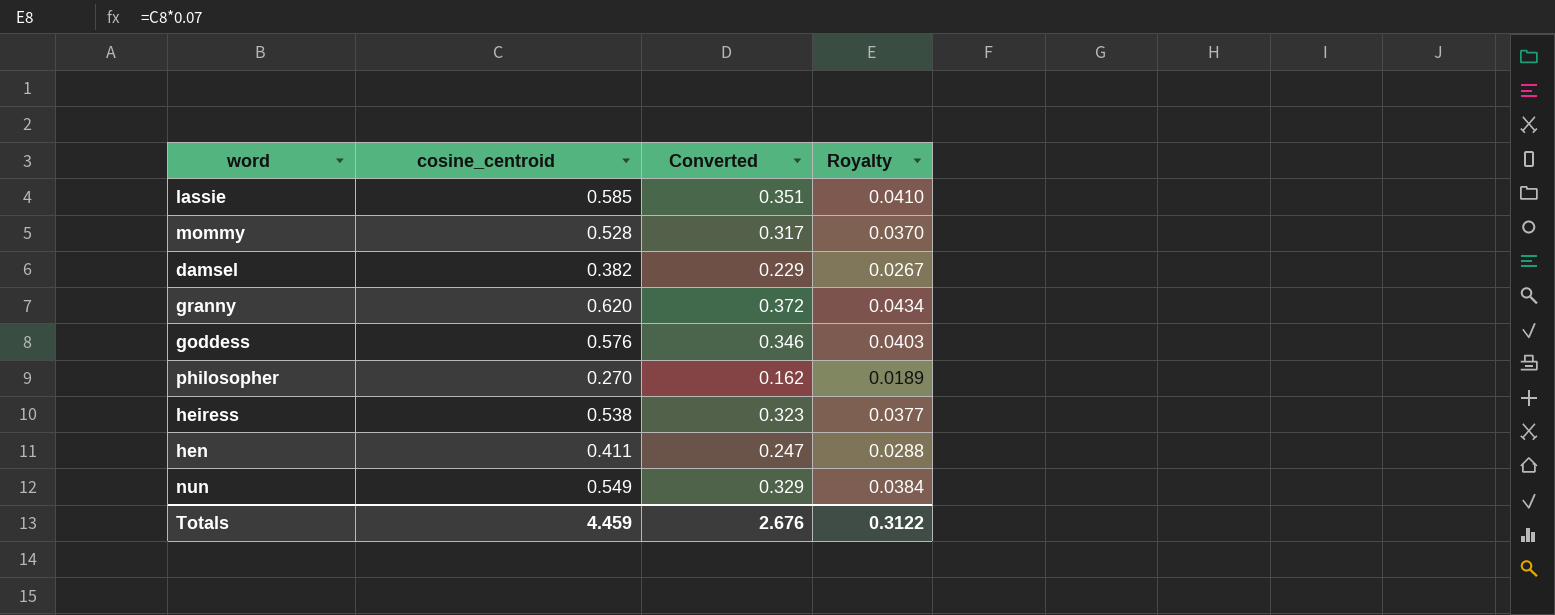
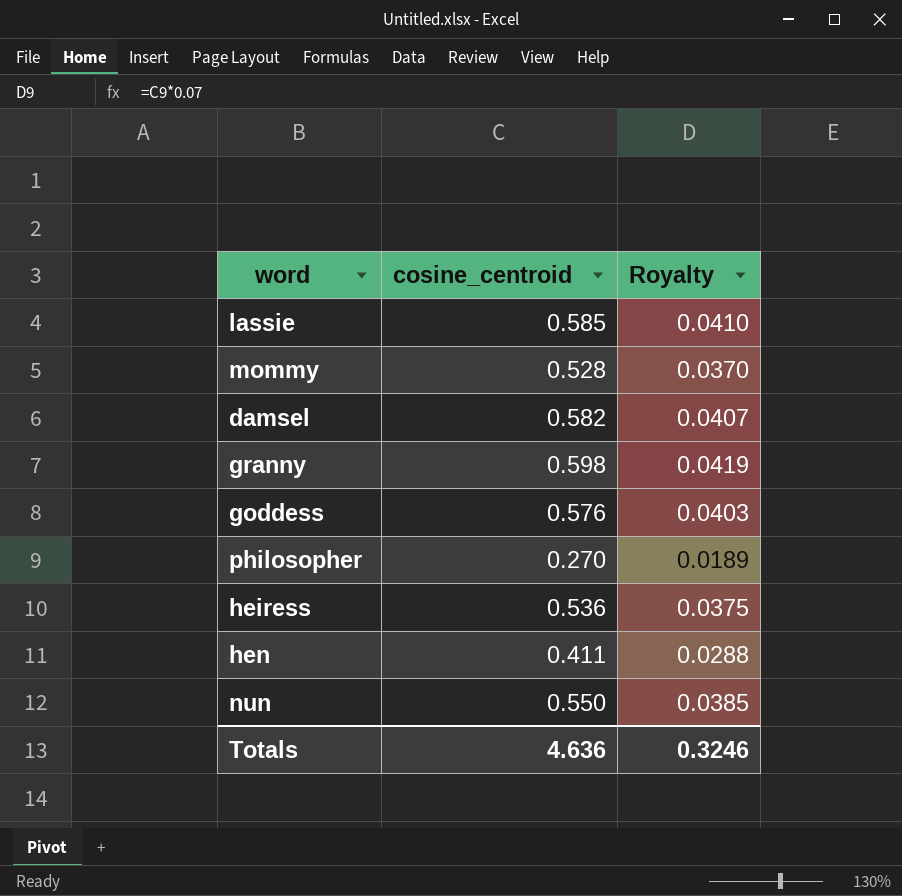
column Converted | formula: [cosine_centroid] * 0.6 -> none
damsel | cosine_centroid: 0.382 -> 0.582
damsel | Royalty: 0.0267 -> 0.0407
granny | cosine_centroid: 0.620 -> 0.598
granny | Royalty: 0.0434 -> 0.0419
heiress | cosine_centroid: 0.538 -> 0.536
heiress | Royalty: 0.0377 -> 0.0375
nun | cosine_centroid: 0.549 -> 0.550
nun | Royalty: 0.0384 -> 0.0385
Totals | cosine_centroid: 4.459 -> 4.636
Totals | Royalty: 0.3122 -> 0.3246

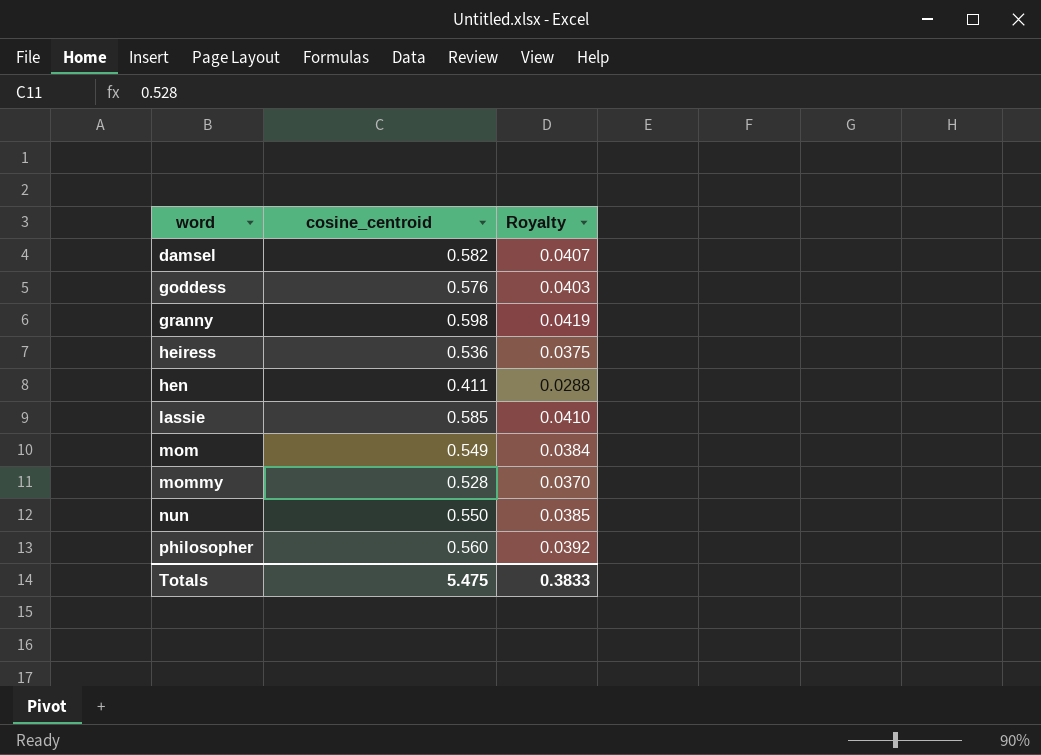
row order: none -> word ascending
row mom: none -> 0.549 | 0.0384
philosopher | cosine_centroid: 0.270 -> 0.560
philosopher | Royalty: 0.0189 -> 0.0392
Totals | cosine_centroid: 4.636 -> 5.475
Totals | Royalty: 0.3246 -> 0.3833

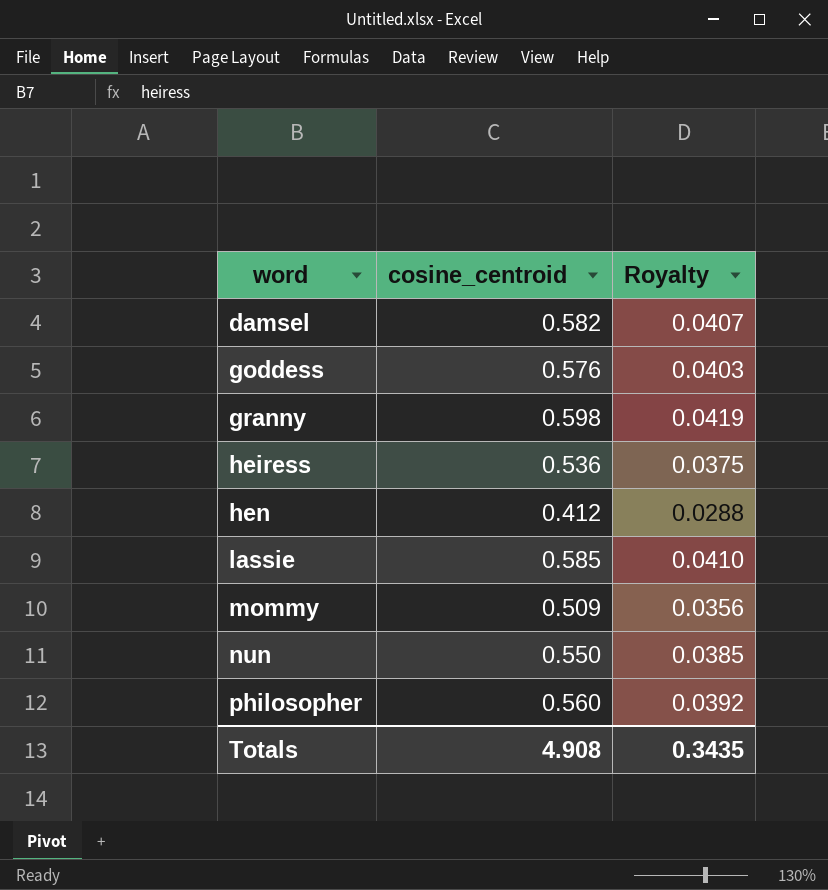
row mom: 0.549 | 0.0384 -> none
hen | cosine_centroid: 0.411 -> 0.412
mommy | cosine_centroid: 0.528 -> 0.509
mommy | Royalty: 0.0370 -> 0.0356
Totals | cosine_centroid: 5.475 -> 4.908
Totals | Royalty: 0.3833 -> 0.3435

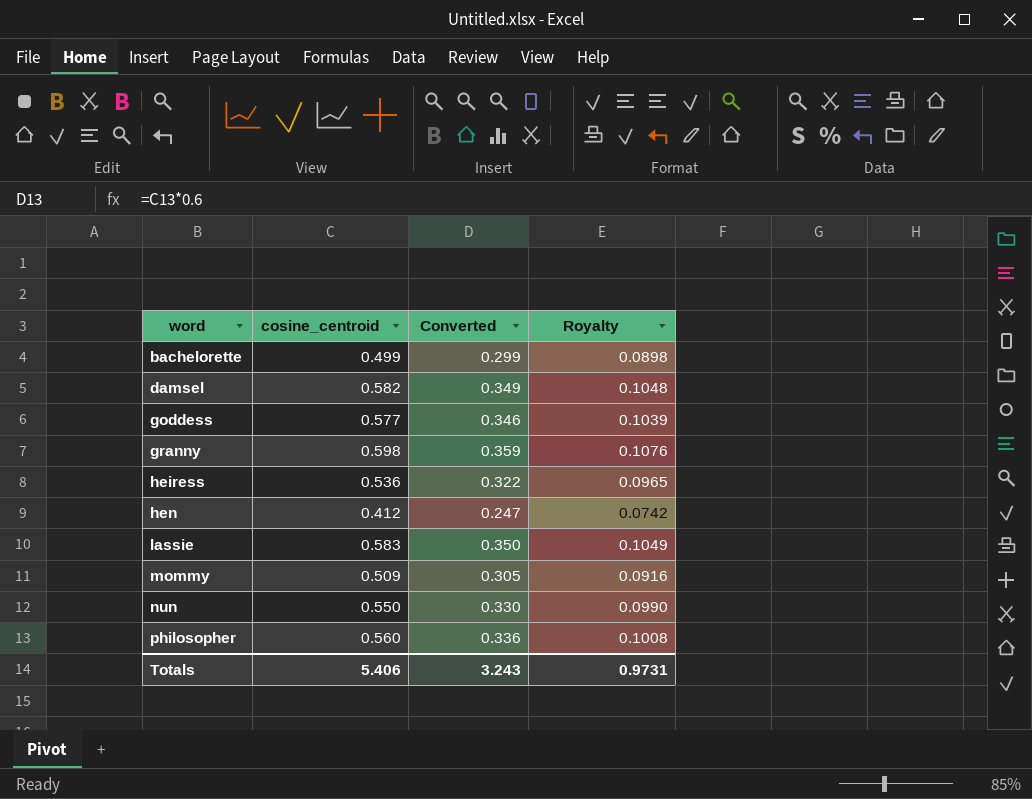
column Converted | formula: none -> [cosine_centroid] * 0.6
column Royalty | formula: [cosine_centroid] * 0.07 -> [cosine_centroid] * 0.18
row bachelorette: none -> 0.499 | 0.299 | 0.0898
goddess | cosine_centroid: 0.576 -> 0.577
lassie | cosine_centroid: 0.585 -> 0.583
Totals | cosine_centroid: 4.908 -> 5.406
Totals | Royalty: 0.3435 -> 0.9731

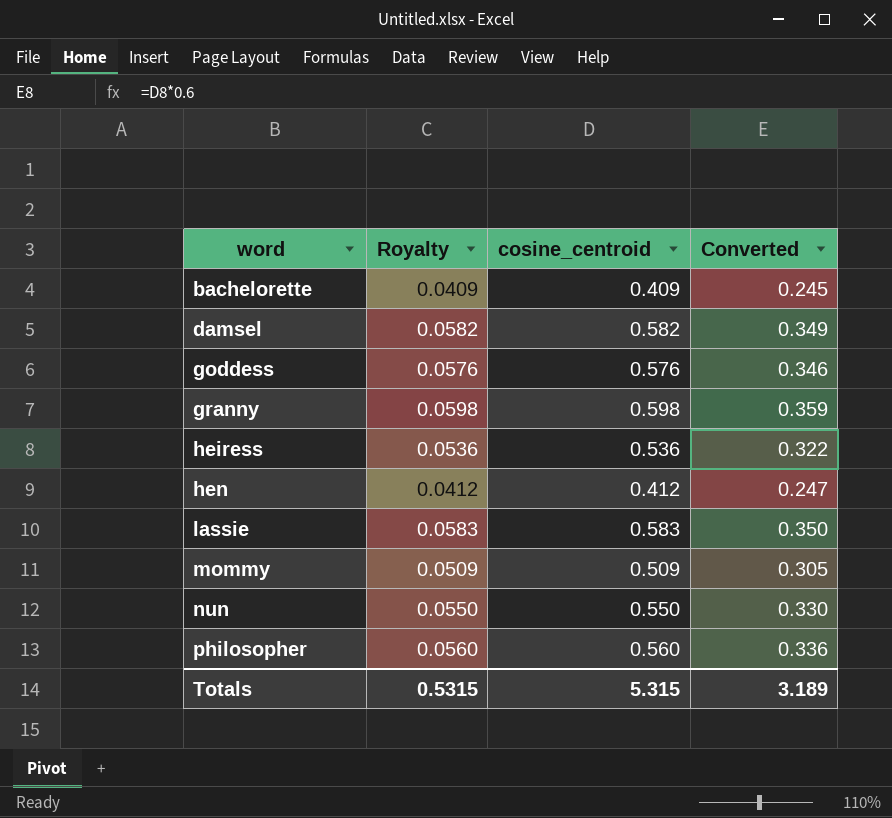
column Royalty | formula: [cosine_centroid] * 0.18 -> [cosine_centroid] * 0.1
column Royalty | position: 4 -> 2
bachelorette | cosine_centroid: 0.499 -> 0.409
bachelorette | Converted: 0.299 -> 0.245
goddess | cosine_centroid: 0.577 -> 0.576
Totals | Royalty: 0.9731 -> 0.5315
Totals | cosine_centroid: 5.406 -> 5.315
Totals | Converted: 3.243 -> 3.189

